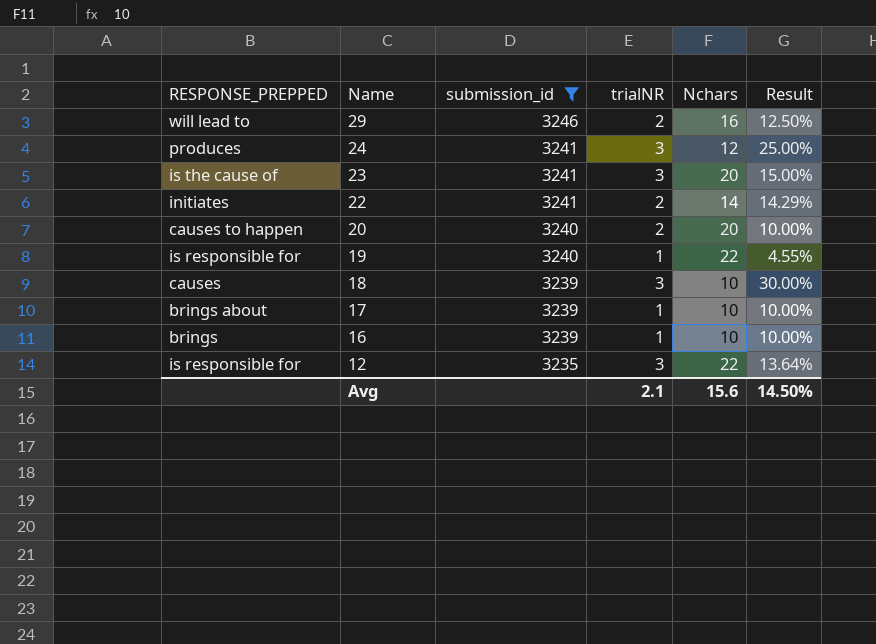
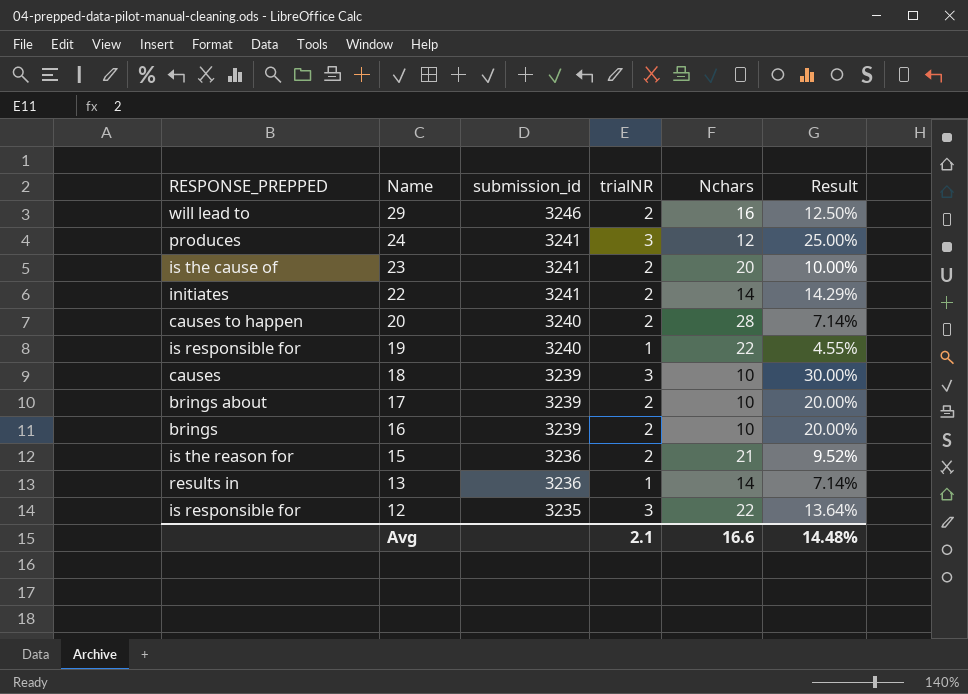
filter: submission_id != 3236 -> none
23 | trialNR: 3 -> 2
23 | Result: 15.00% -> 10.00%
20 | Nchars: 20 -> 28
20 | Result: 10.00% -> 7.14%
17 | trialNR: 1 -> 2
17 | Result: 10.00% -> 20.00%
16 | trialNR: 1 -> 2
16 | Result: 10.00% -> 20.00%
Avg | Nchars: 15.6 -> 16.6
Avg | Result: 14.50% -> 14.48%

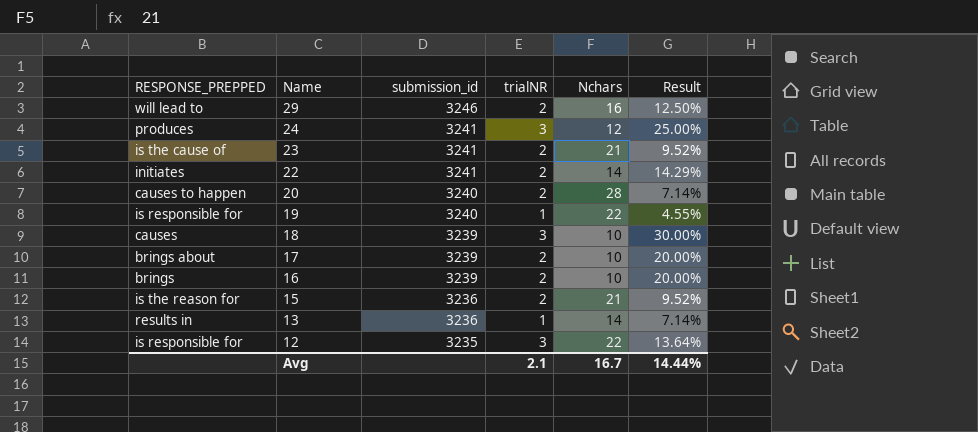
23 | Nchars: 20 -> 21
23 | Result: 10.00% -> 9.52%
Avg | Nchars: 16.6 -> 16.7
Avg | Result: 14.48% -> 14.44%

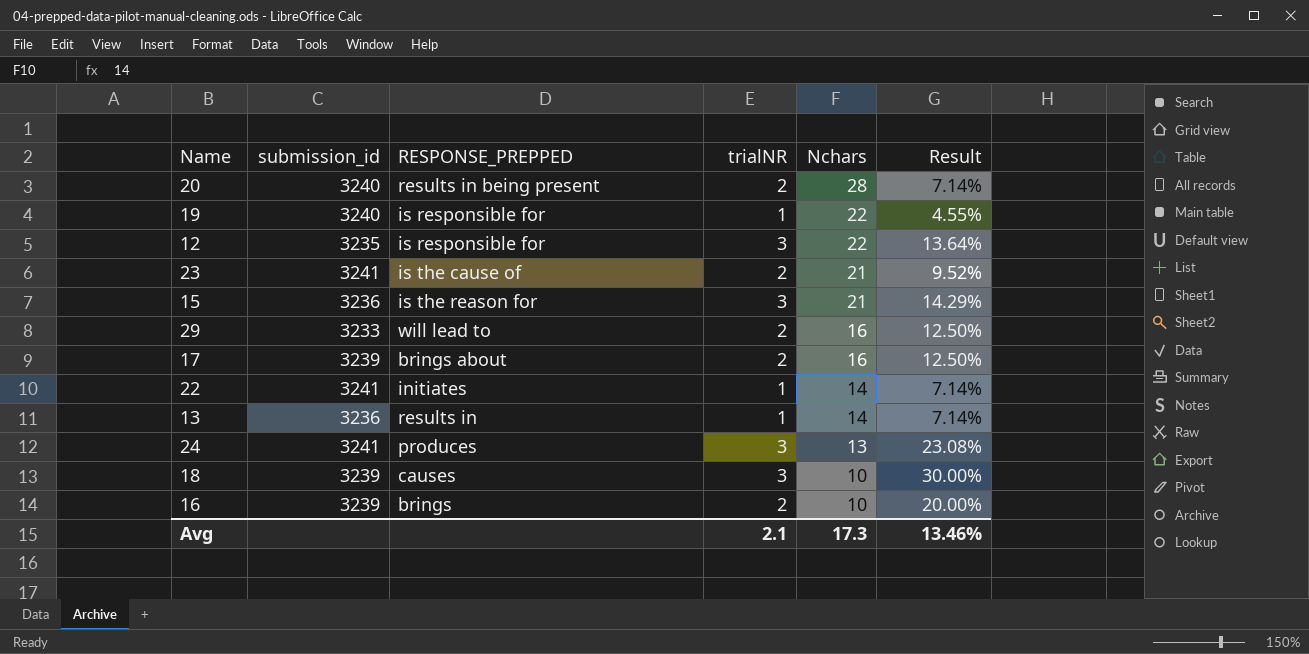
row order: Name descending -> Nchars descending
column RESPONSE_PREPPED | position: 1 -> 3
20 | RESPONSE_PREPPED: causes to happen -> results in being present
15 | trialNR: 2 -> 3
15 | Result: 9.52% -> 14.29%
29 | submission_id: 3246 -> 3233
17 | Nchars: 10 -> 16
17 | Result: 20.00% -> 12.50%
22 | trialNR: 2 -> 1
22 | Result: 14.29% -> 7.14%
24 | Nchars: 12 -> 13
24 | Result: 25.00% -> 23.08%
Avg | Nchars: 16.7 -> 17.3
Avg | Result: 14.44% -> 13.46%

